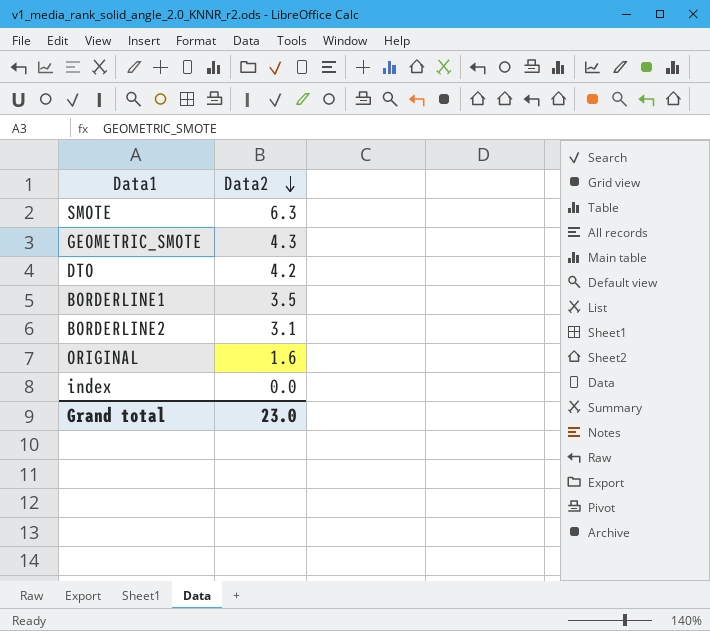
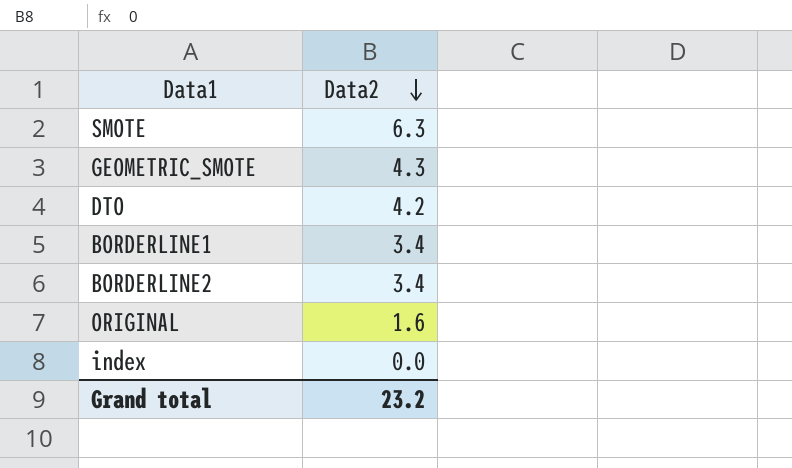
BORDERLINE1 | Data2: 3.5 -> 3.4
BORDERLINE2 | Data2: 3.1 -> 3.4
Grand total | Data2: 23.0 -> 23.2

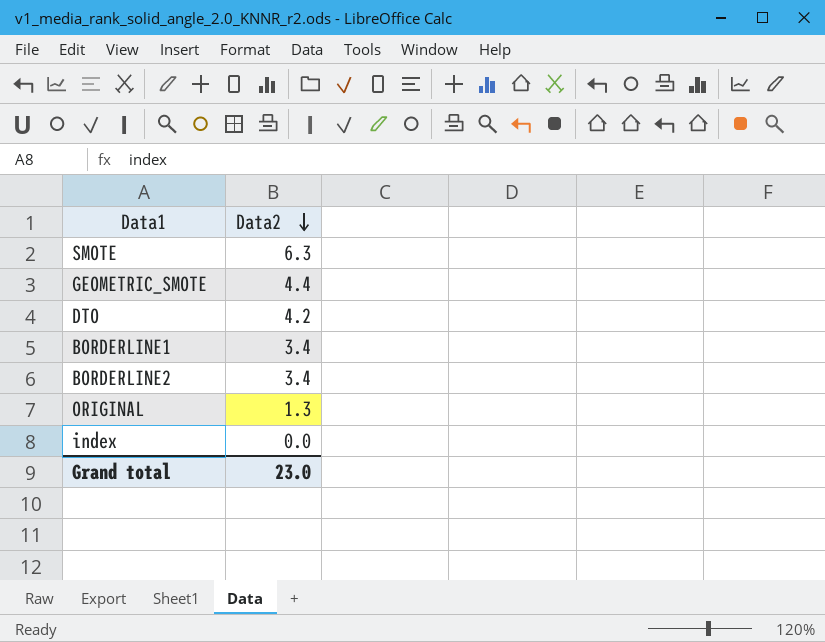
GEOMETRIC_SMOTE | Data2: 4.3 -> 4.4
ORIGINAL | Data2: 1.6 -> 1.3
Grand total | Data2: 23.2 -> 23.0

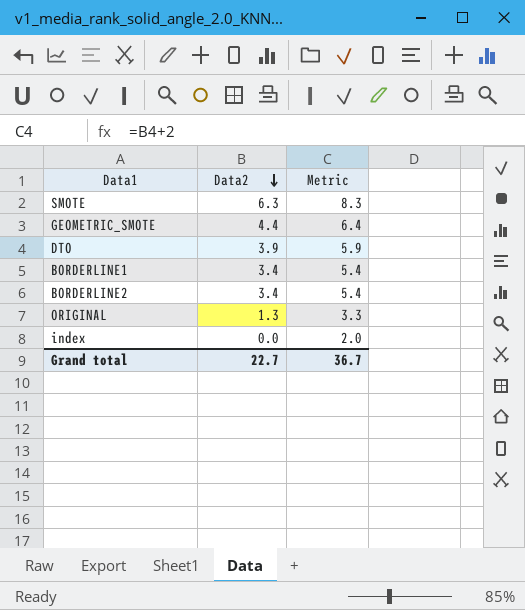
column Metric | formula: none -> [Data2] + 2
DTO | Data2: 4.2 -> 3.9
Grand total | Data2: 23.0 -> 22.7

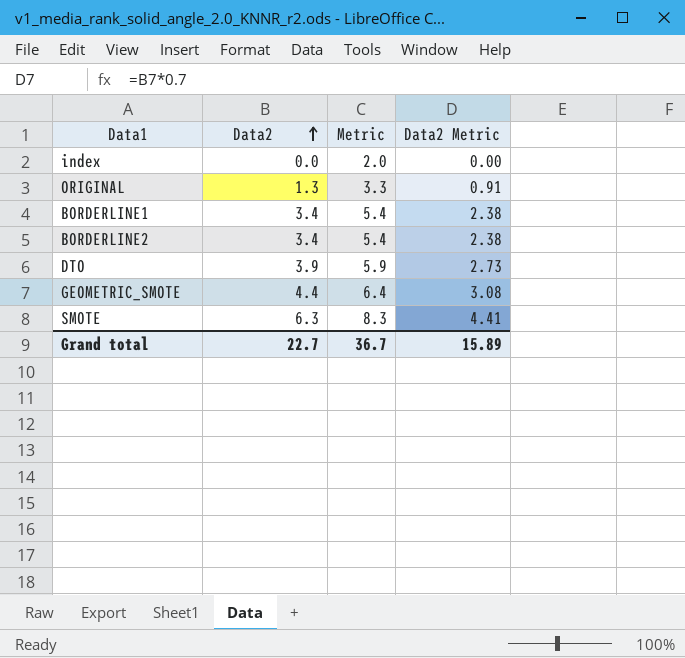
row order: Data2 descending -> Data2 ascending
column Data2 Metric | formula: none -> [Data2] * 0.7

